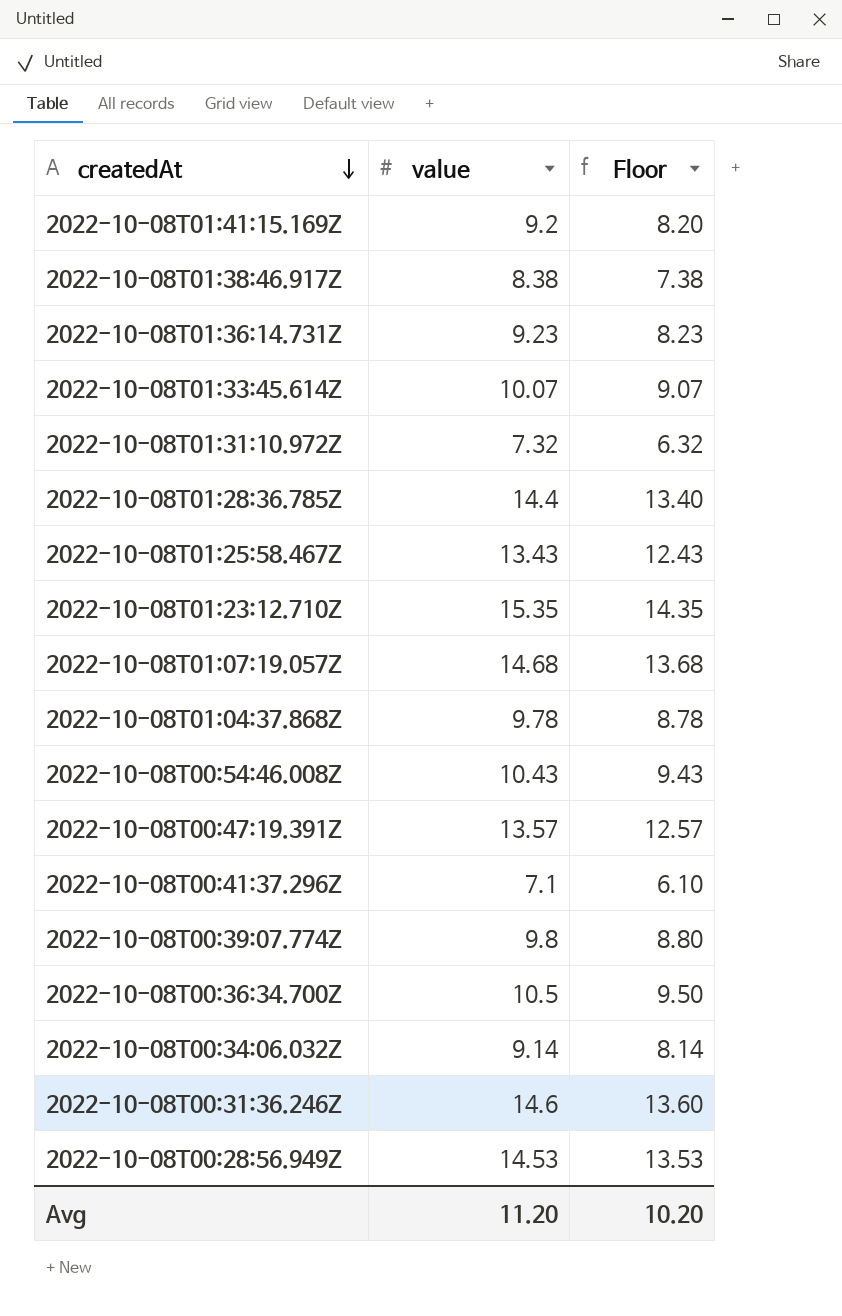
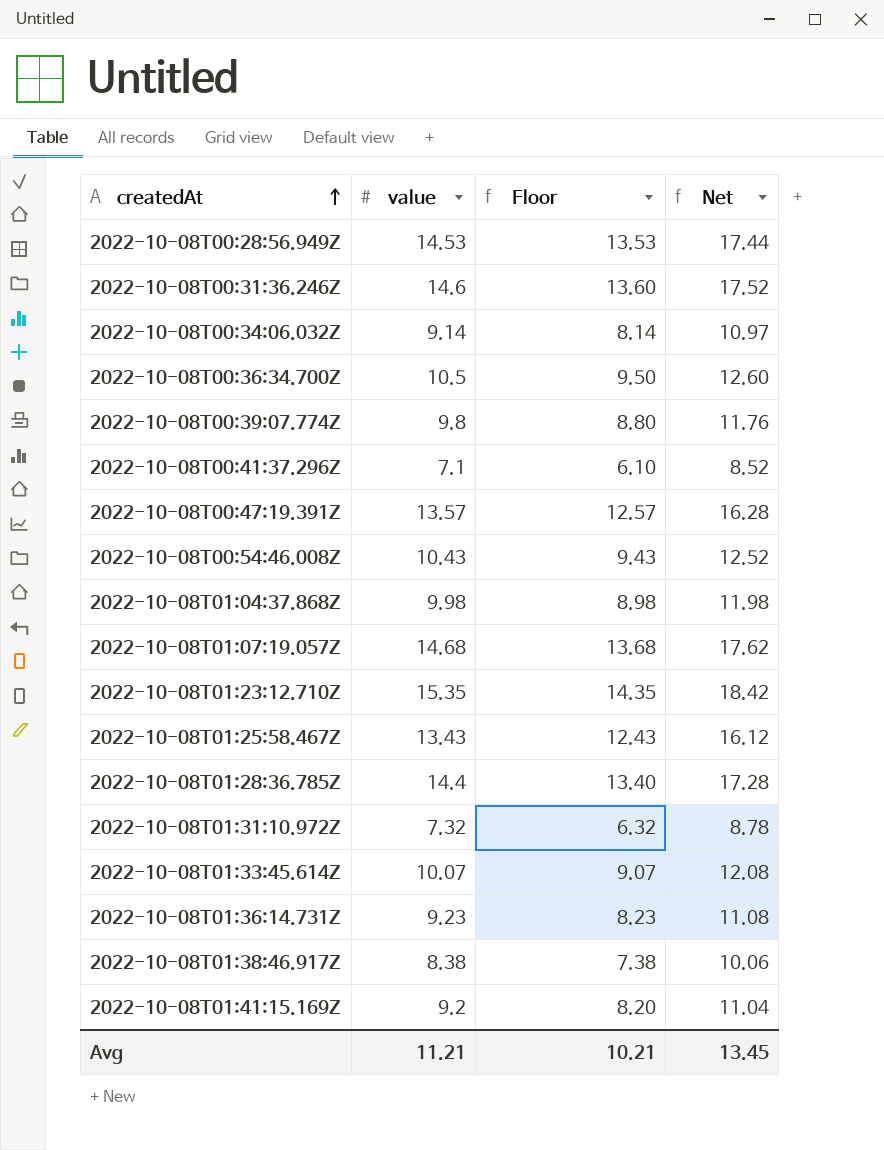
row order: createdAt descending -> createdAt ascending
column Net | formula: none -> [value] * 1.2
2022-10-08T01:04:37.868Z | value: 9.78 -> 9.98
2022-10-08T01:04:37.868Z | Floor: 8.78 -> 8.98
Avg | value: 11.20 -> 11.21
Avg | Floor: 10.20 -> 10.21

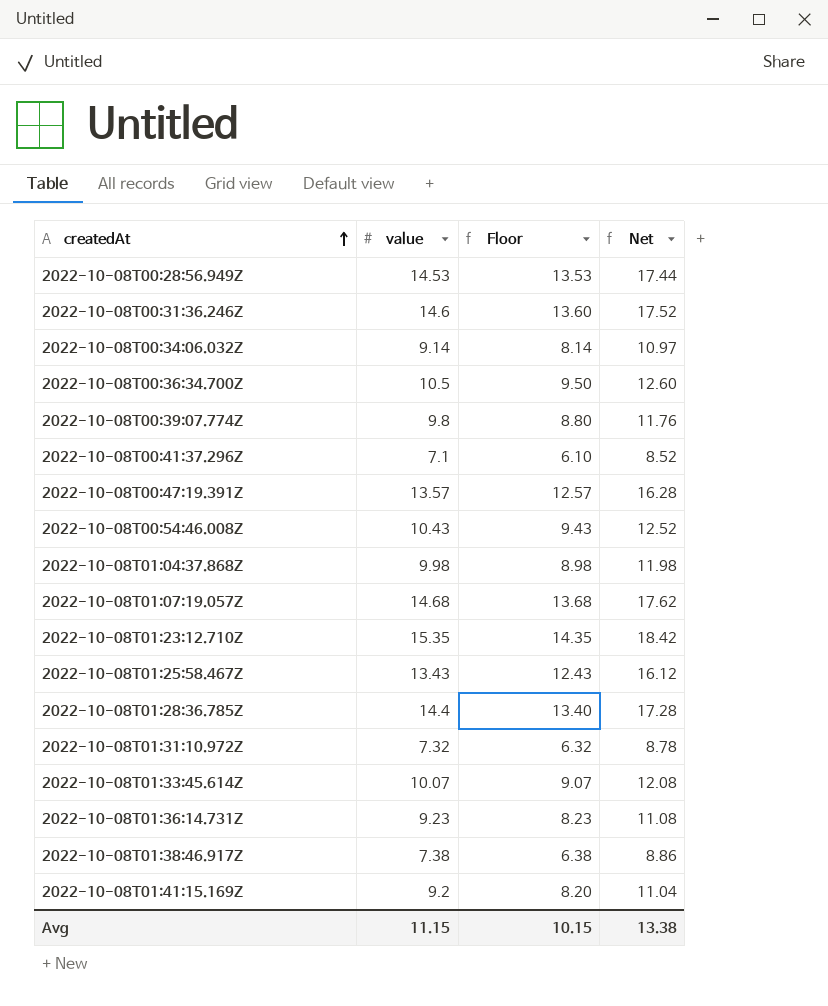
2022-10-08T01:38:46.917Z | value: 8.38 -> 7.38
2022-10-08T01:38:46.917Z | Floor: 7.38 -> 6.38
2022-10-08T01:38:46.917Z | Net: 10.06 -> 8.86
Avg | value: 11.21 -> 11.15
Avg | Floor: 10.21 -> 10.15
Avg | Net: 13.45 -> 13.38

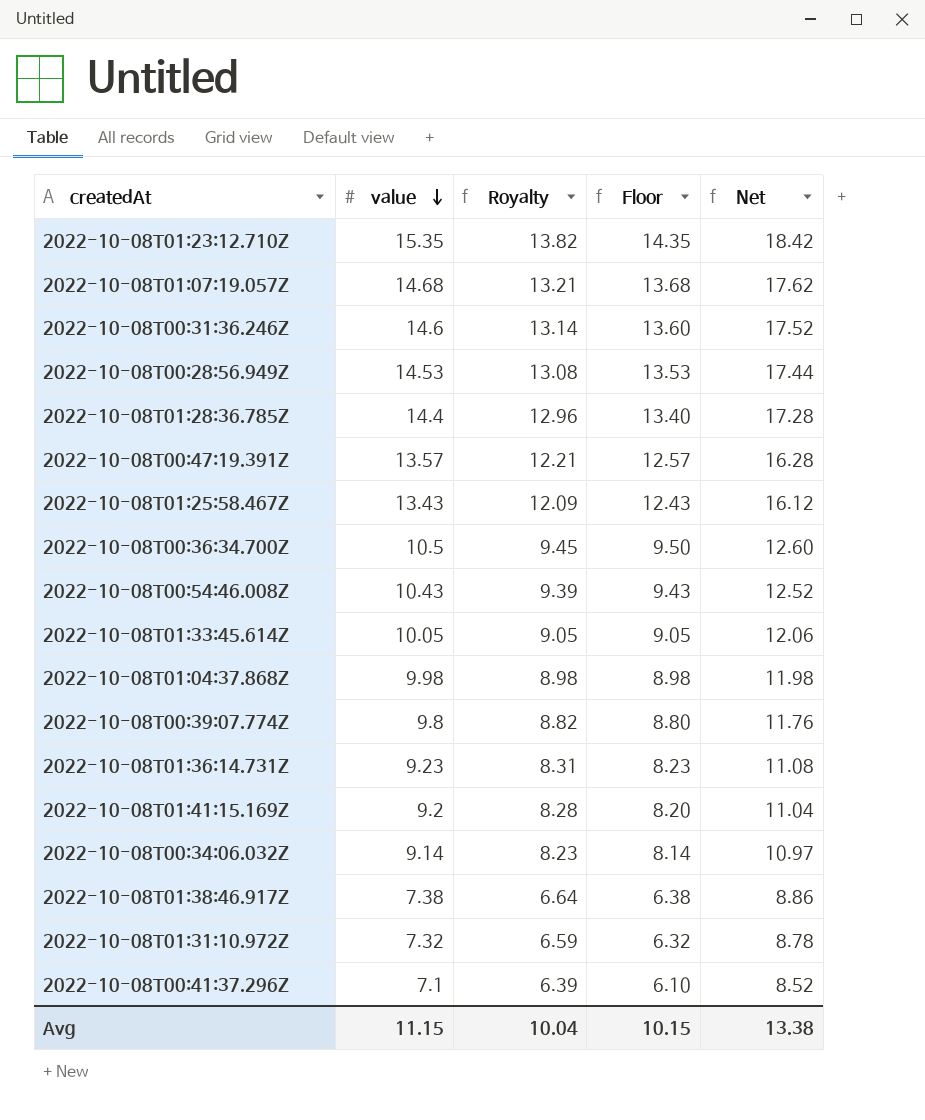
row order: createdAt ascending -> value descending
column Royalty | formula: none -> [value] * 0.9
2022-10-08T01:33:45.614Z | value: 10.07 -> 10.05
2022-10-08T01:33:45.614Z | Floor: 9.07 -> 9.05
2022-10-08T01:33:45.614Z | Net: 12.08 -> 12.06

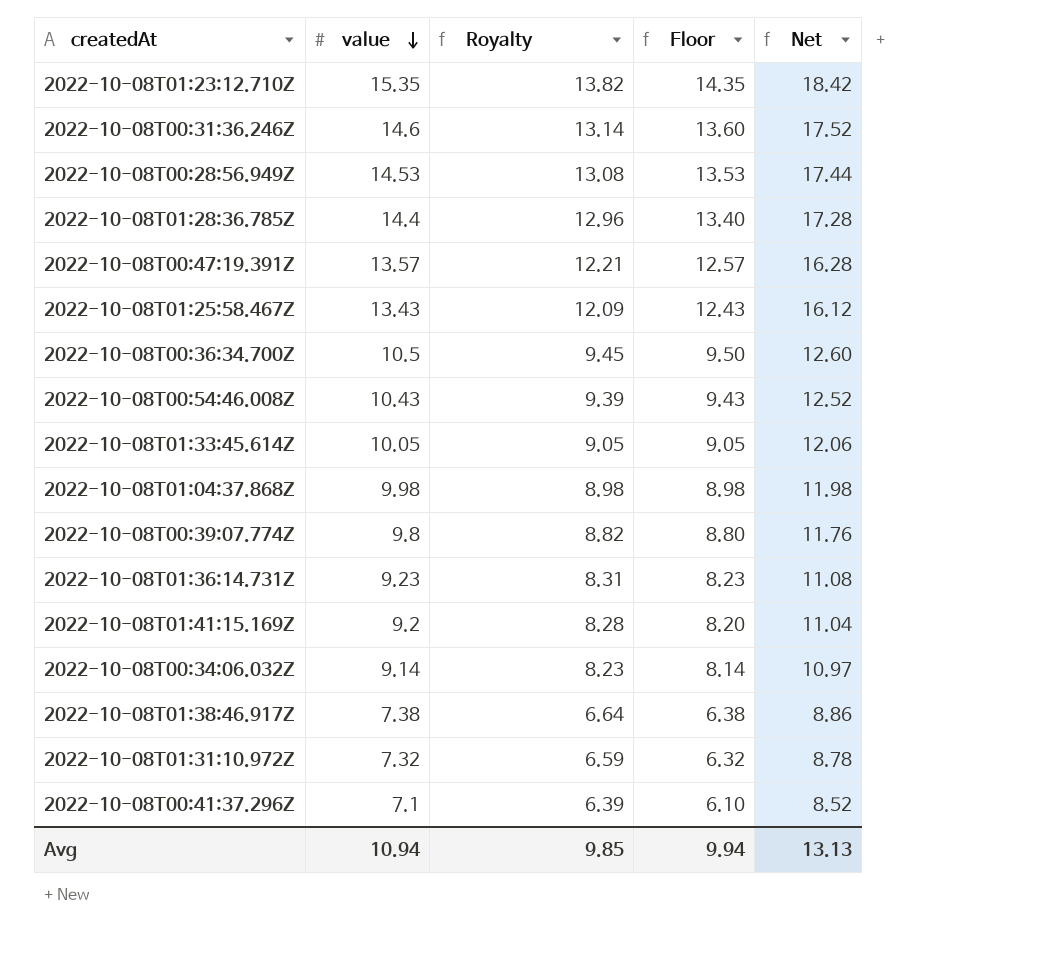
row 2022-10-08T01:07:19.057Z: 14.68 | 13.21 | 13.68 | 17.62 -> none
Avg | value: 11.15 -> 10.94
Avg | Royalty: 10.04 -> 9.85
Avg | Floor: 10.15 -> 9.94
Avg | Net: 13.38 -> 13.13

